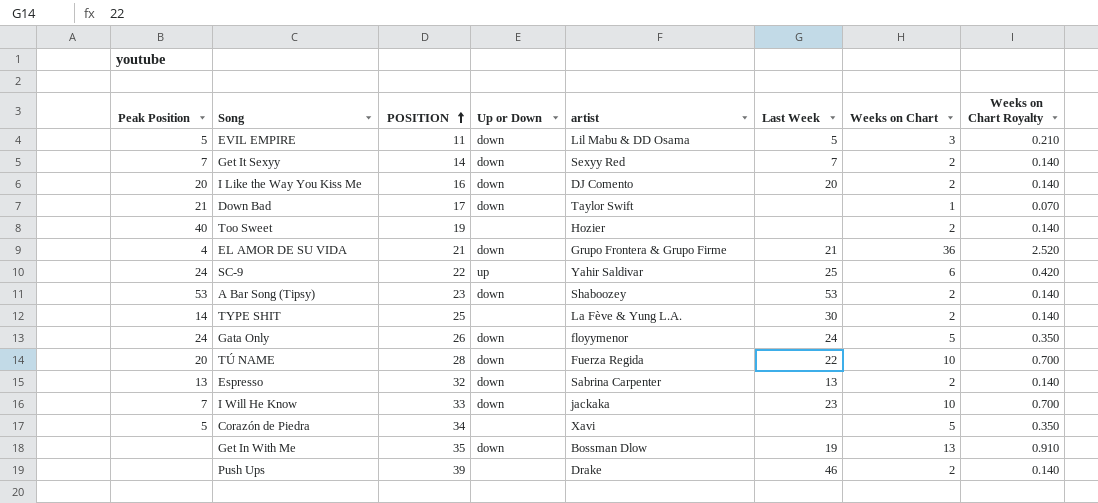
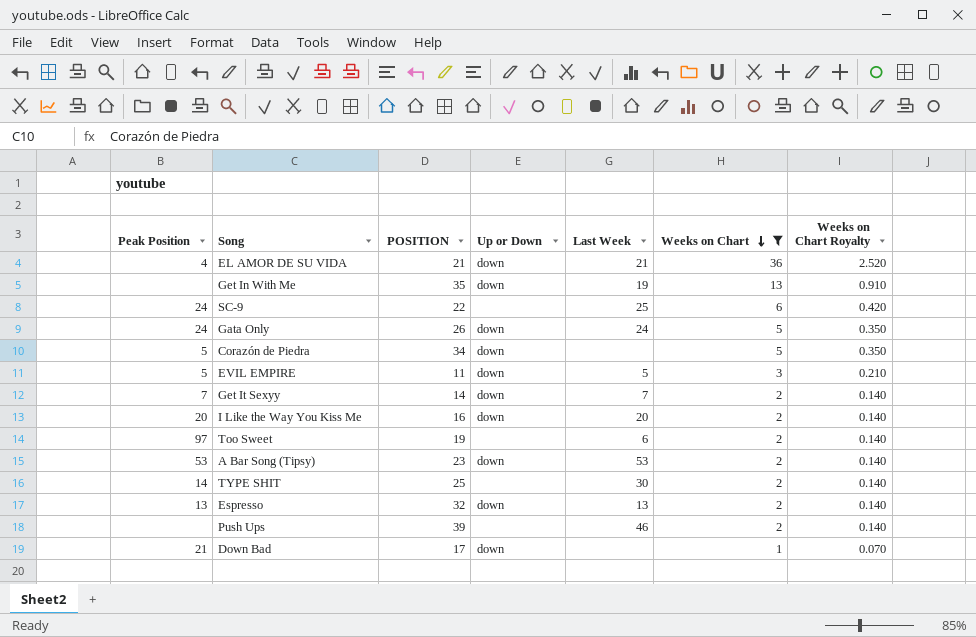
filter: none -> Weeks on Chart != 10
row order: POSITION ascending -> Weeks on Chart descending
column artist | position: 5 -> none
SC-9 | Up or Down: up -> none
Corazón de Piedra | Up or Down: none -> down
Too Sweet | Peak Position: 40 -> 97
Too Sweet | Last Week: none -> 6

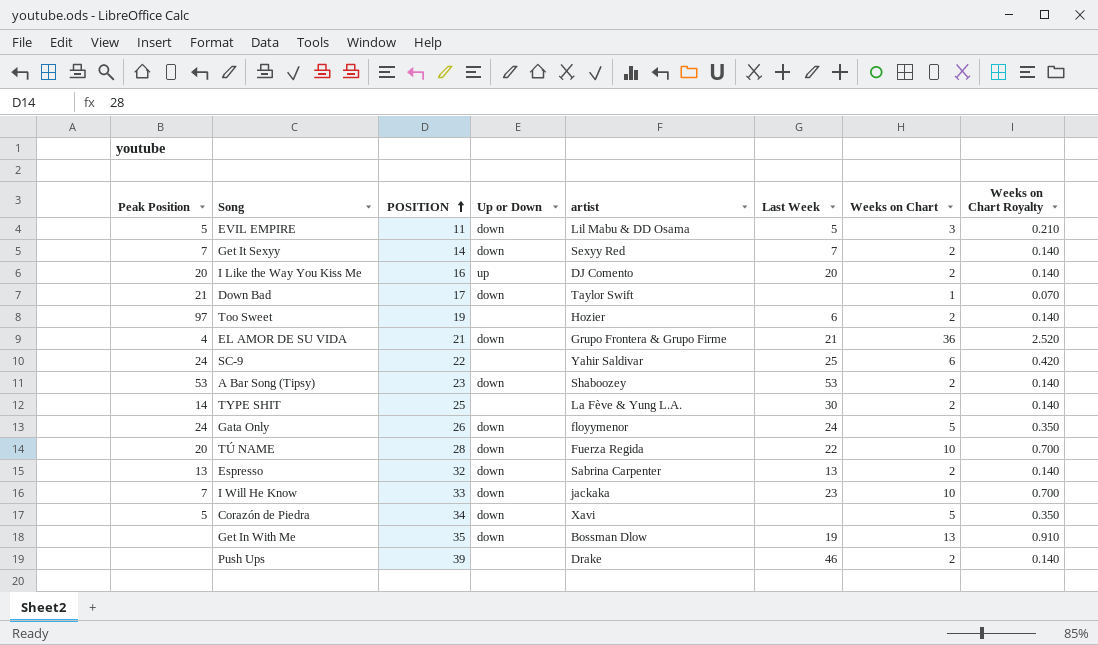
filter: Weeks on Chart != 10 -> none
row order: Weeks on Chart descending -> POSITION ascending
column artist | position: none -> 5
I Like the Way You Kiss Me | Up or Down: down -> up

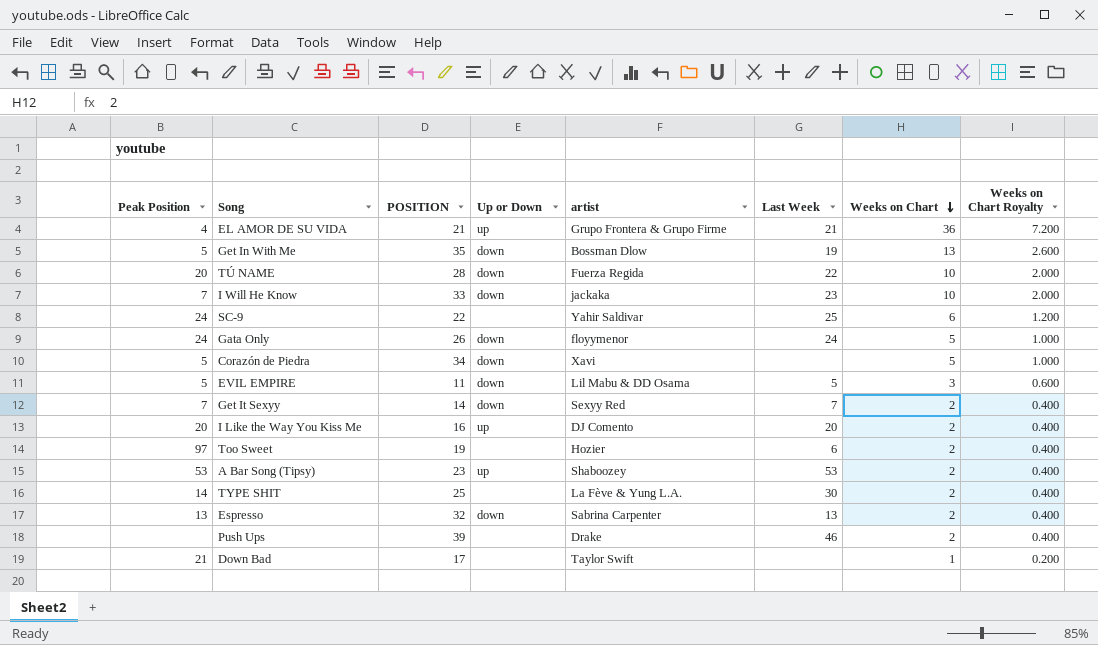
row order: POSITION ascending -> Weeks on Chart descending
column Weeks on Chart Royalty | formula: [Weeks on Chart] * 0.07 -> [Weeks on Chart] * 0.2
EL AMOR DE SU VIDA | Up or Down: down -> up
Get In With Me | Peak Position: none -> 5
A Bar Song (Tipsy) | Up or Down: down -> up
Down Bad | Up or Down: down -> none

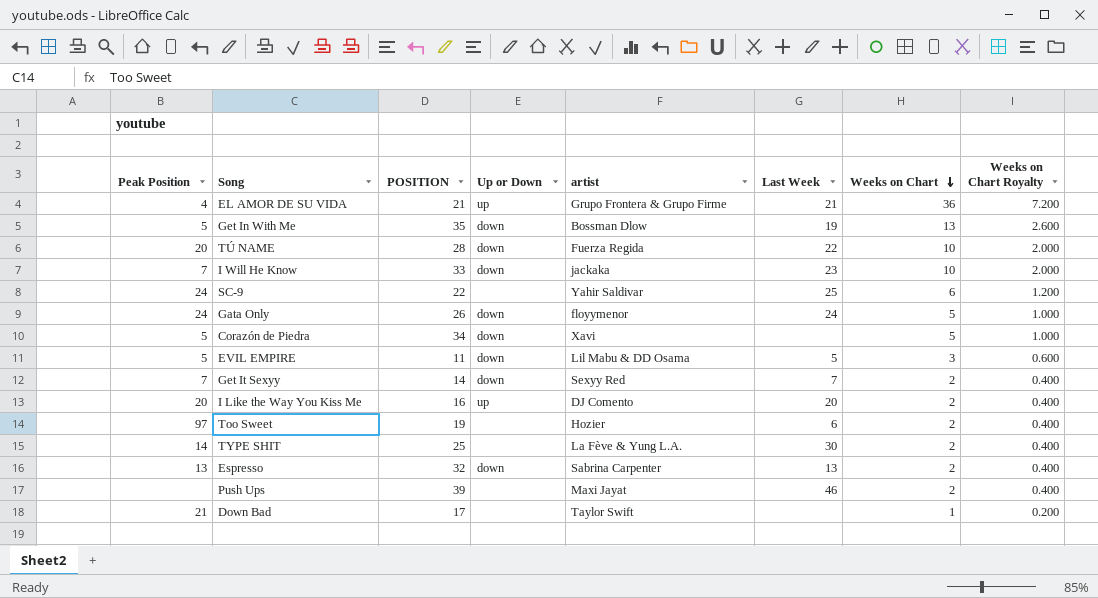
row A Bar Song (Tipsy): 53 | 23 | up | Shaboozey | 53 | 2 | 0.400 -> none
Push Ups | artist: Drake -> Maxi Jayat

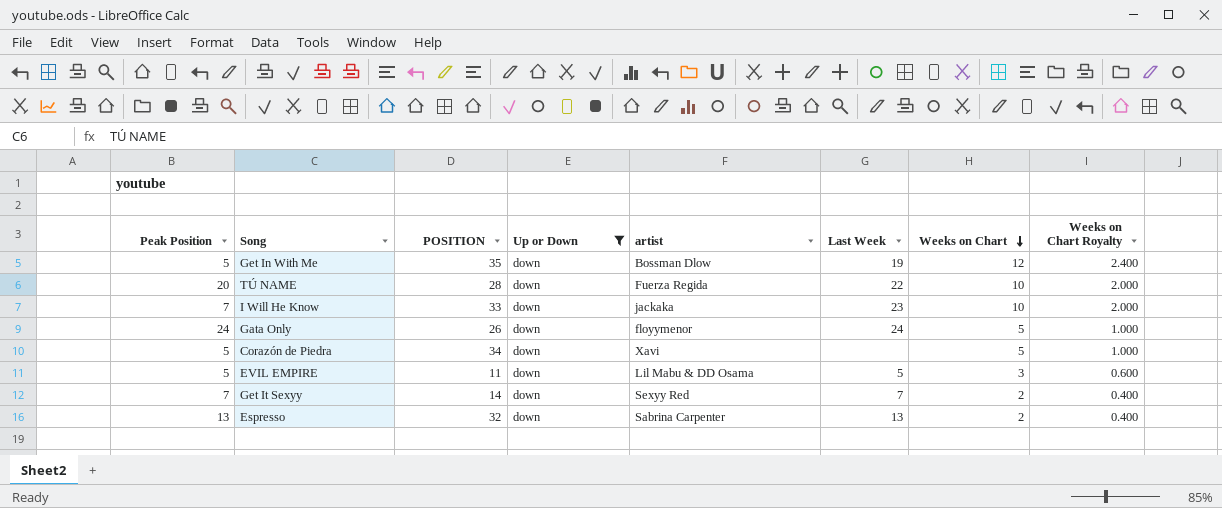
filter: none -> Up or Down = down
Get In With Me | Weeks on Chart: 13 -> 12
Get In With Me | Weeks on Chart Royalty: 2.600 -> 2.400

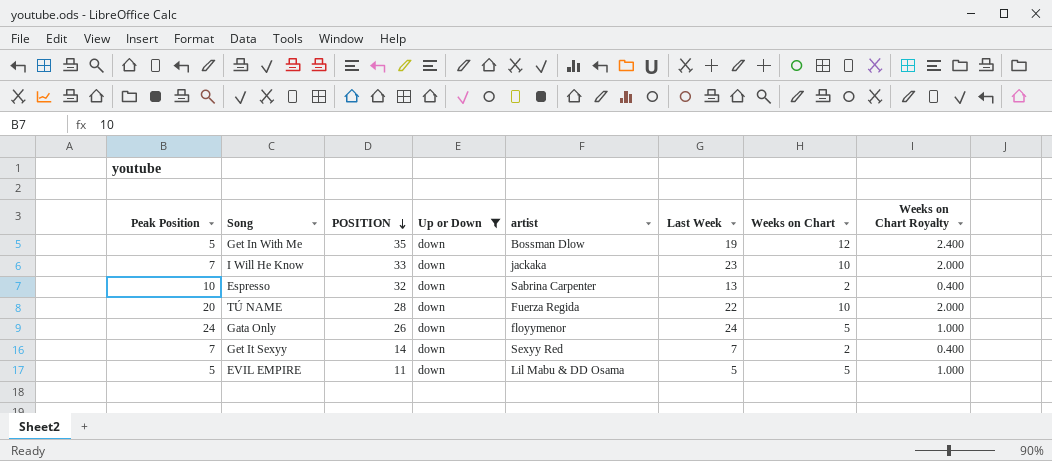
row order: Weeks on Chart descending -> POSITION descending
row Corazón de Piedra: 5 | 34 | down | Xavi | none | 5 | 1.000 -> none
Espresso | Peak Position: 13 -> 10
EVIL EMPIRE | Weeks on Chart: 3 -> 5
EVIL EMPIRE | Weeks on Chart Royalty: 0.600 -> 1.000

